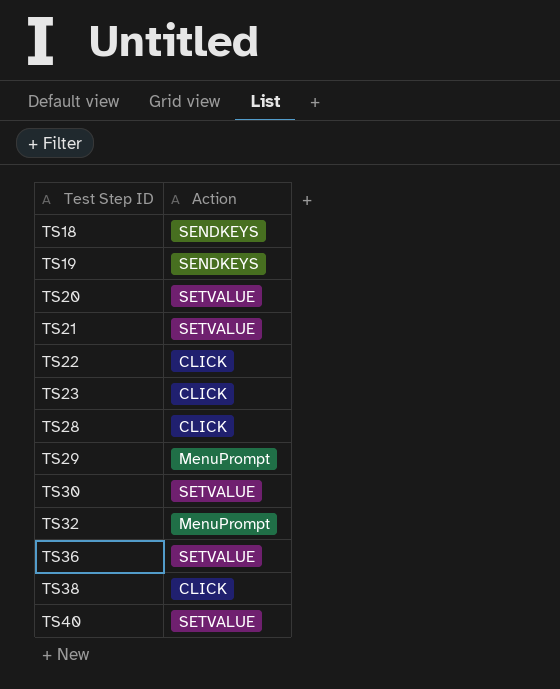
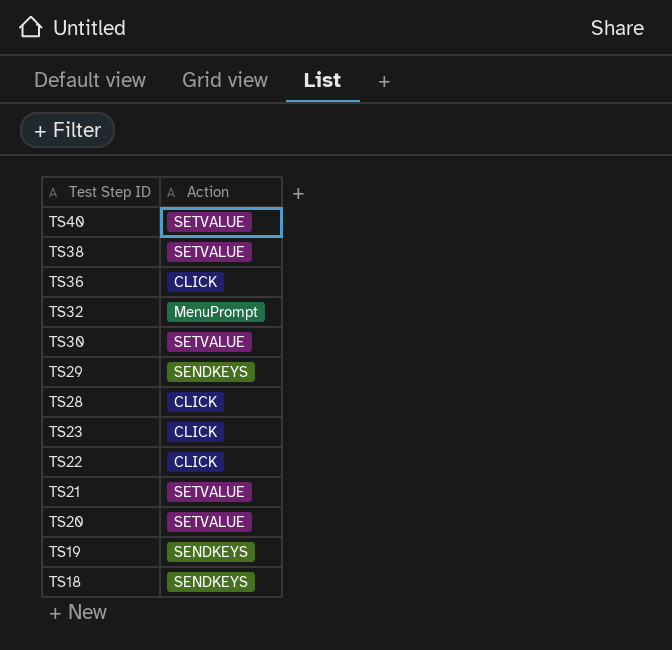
row order: Test Step ID ascending -> Test Step ID descending
TS38 | Action: CLICK -> SETVALUE
TS36 | Action: SETVALUE -> CLICK
TS29 | Action: MenuPrompt -> SENDKEYS

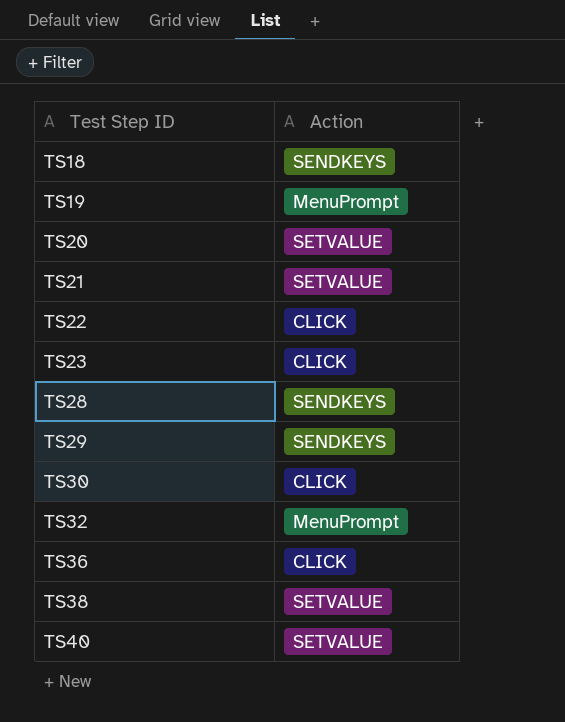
row order: Test Step ID descending -> Test Step ID ascending
TS19 | Action: SENDKEYS -> MenuPrompt
TS28 | Action: CLICK -> SENDKEYS
TS30 | Action: SETVALUE -> CLICK

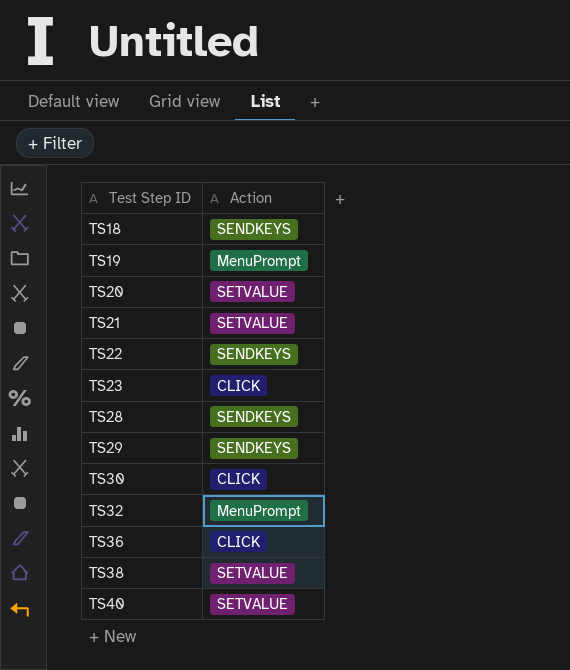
TS22 | Action: CLICK -> SENDKEYS

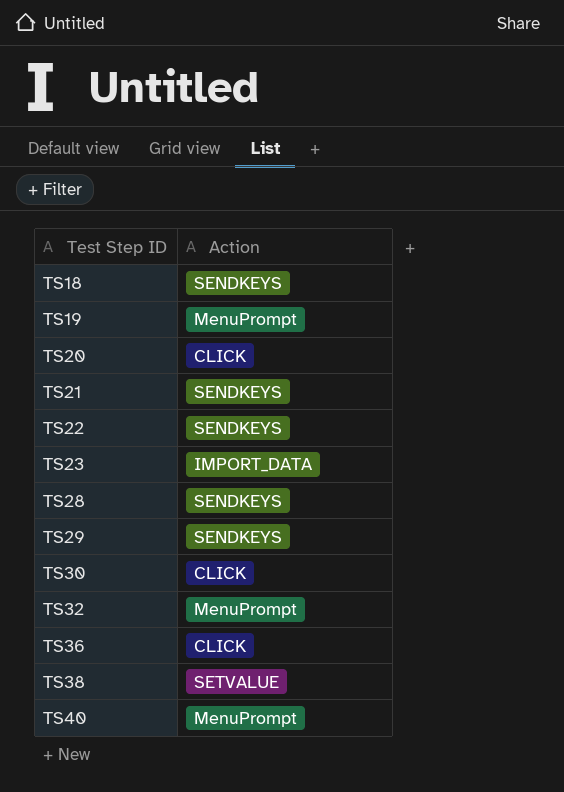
TS20 | Action: SETVALUE -> CLICK
TS21 | Action: SETVALUE -> SENDKEYS
TS23 | Action: CLICK -> IMPORT_DATA
TS40 | Action: SETVALUE -> MenuPrompt

